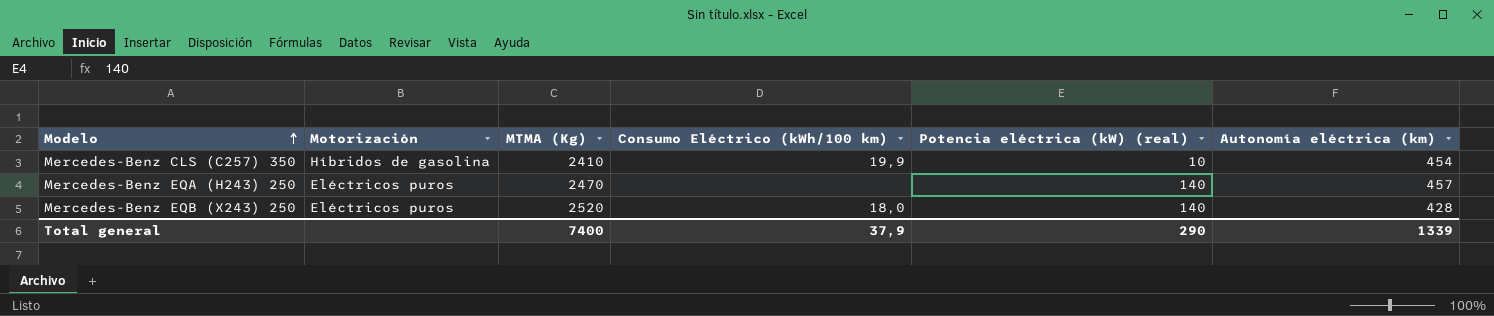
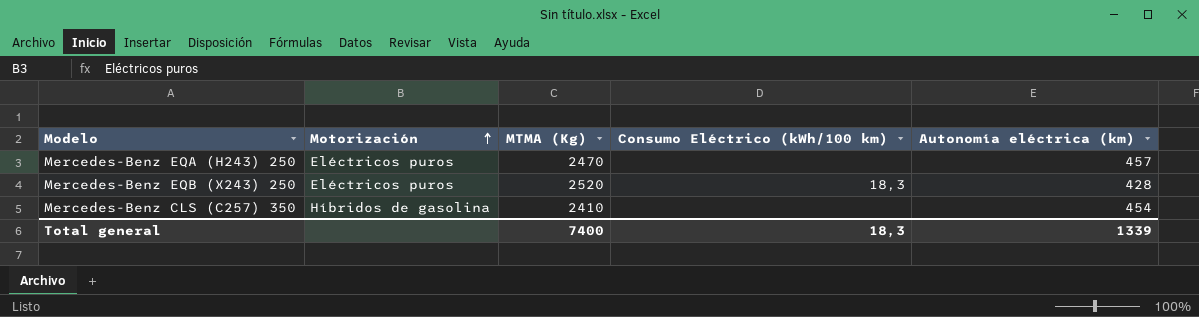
row order: Modelo ascending -> Motorización ascending
column Potencia eléctrica (kW) (real) | position: 5 -> none
Mercedes-Benz EQB (X243) 250 | Consumo Eléctrico (kWh/100 km): 18,0 -> 18,3
Mercedes-Benz CLS (C257) 350 | Consumo Eléctrico (kWh/100 km): 19,9 -> none
Total general | Consumo Eléctrico (kWh/100 km): 37,9 -> 18,3

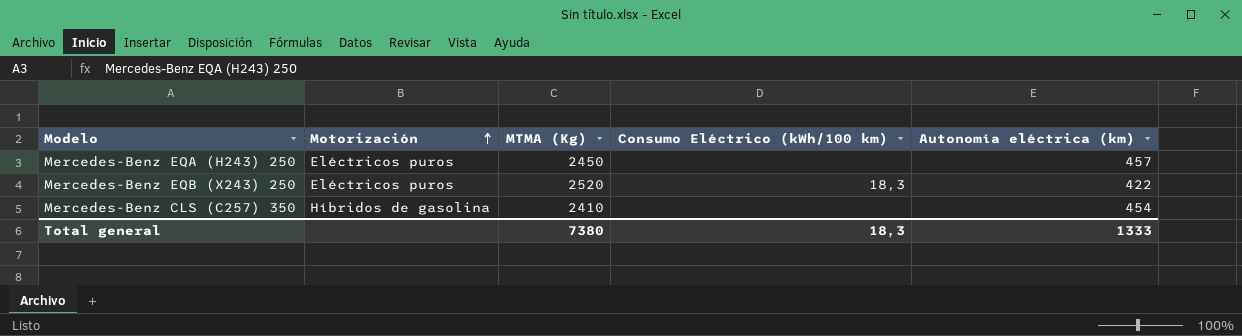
Mercedes-Benz EQA (H243) 250 | MTMA (Kg): 2470 -> 2450
Mercedes-Benz EQB (X243) 250 | Autonomía eléctrica (km): 428 -> 422
Total general | MTMA (Kg): 7400 -> 7380
Total general | Autonomía eléctrica (km): 1339 -> 1333

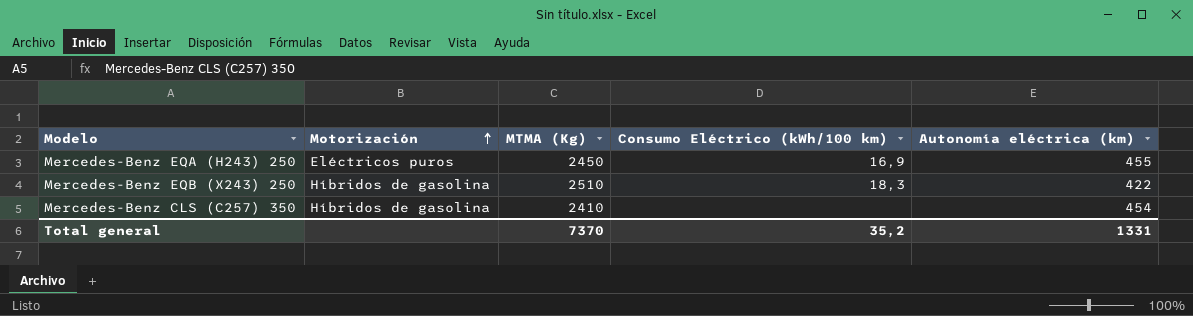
Mercedes-Benz EQA (H243) 250 | Consumo Eléctrico (kWh/100 km): none -> 16,9
Mercedes-Benz EQA (H243) 250 | Autonomía eléctrica (km): 457 -> 455
Mercedes-Benz EQB (X243) 250 | Motorización: Eléctricos puros -> Híbridos de gasolina
Mercedes-Benz EQB (X243) 250 | MTMA (Kg): 2520 -> 2510
Total general | MTMA (Kg): 7380 -> 7370
Total general | Consumo Eléctrico (kWh/100 km): 18,3 -> 35,2
Total general | Autonomía eléctrica (km): 1333 -> 1331

